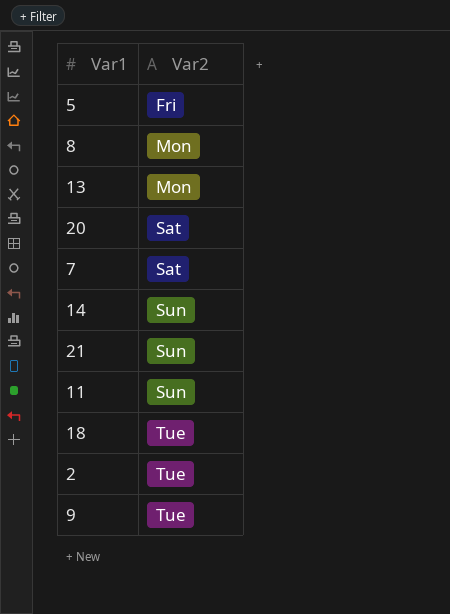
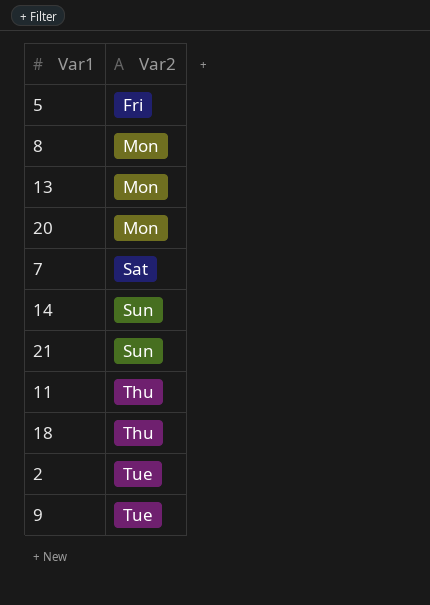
20 | Var2: Sat -> Mon
11 | Var2: Sun -> Thu
18 | Var2: Tue -> Thu

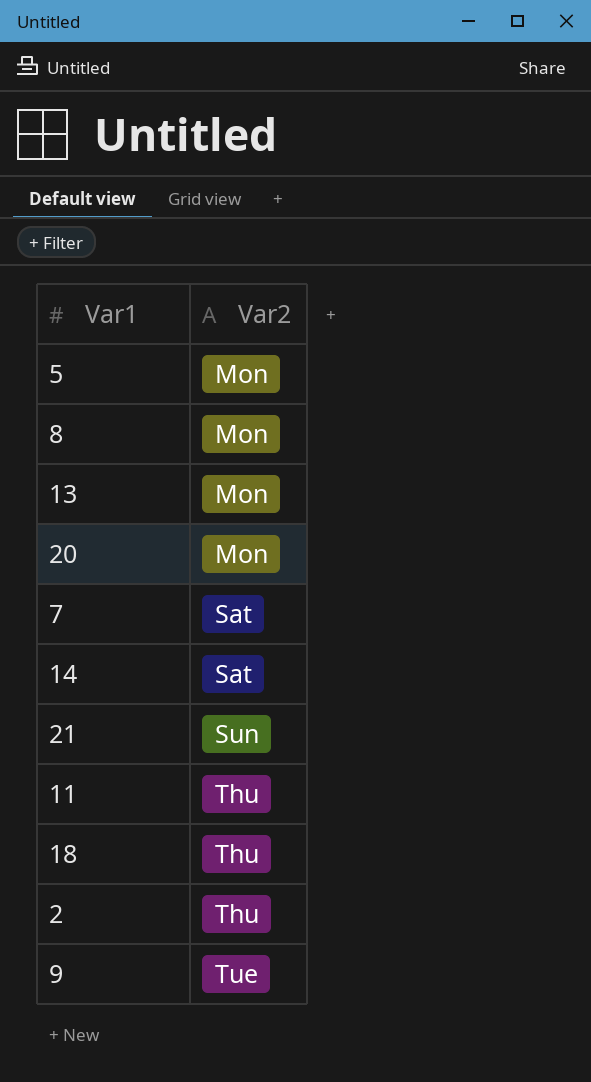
5 | Var2: Fri -> Mon
14 | Var2: Sun -> Sat
2 | Var2: Tue -> Thu

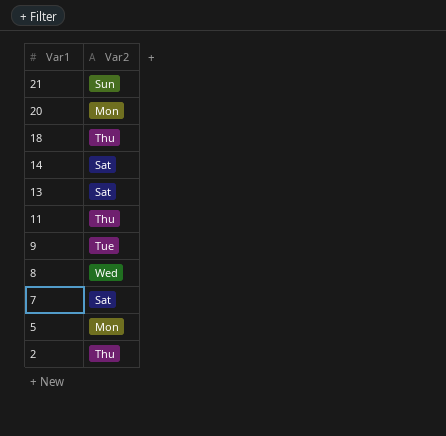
row order: Var2 ascending -> Var1 descending
13 | Var2: Mon -> Sat
8 | Var2: Mon -> Wed

